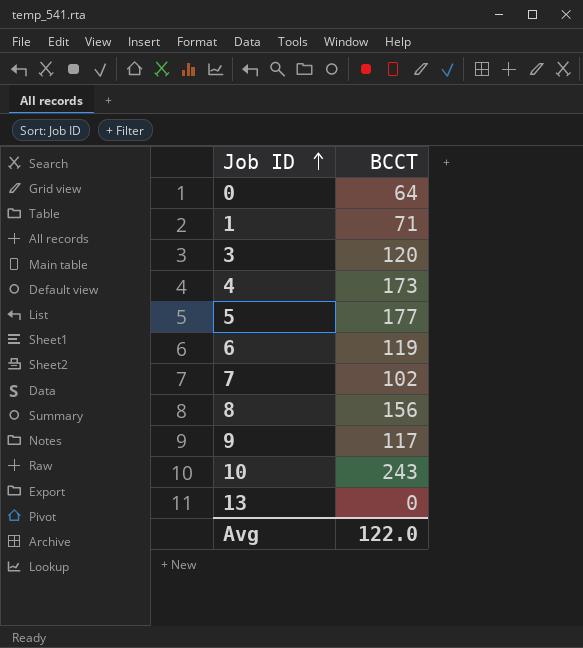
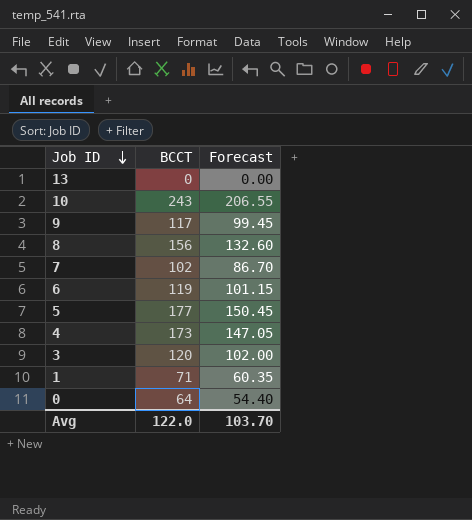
row order: Job ID ascending -> Job ID descending
column Forecast | formula: none -> [BCCT] * 0.85

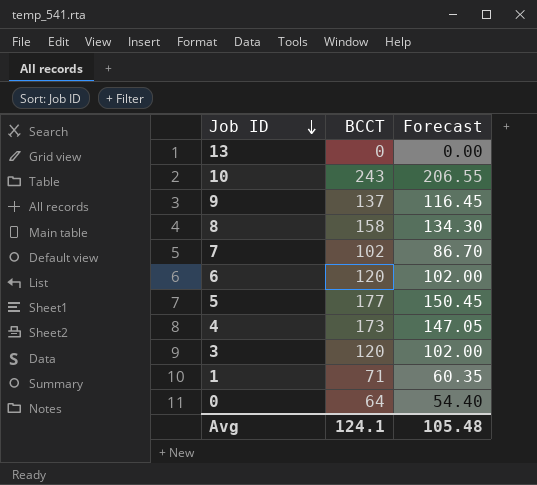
9 | BCCT: 117 -> 137
9 | Forecast: 99.45 -> 116.45
8 | BCCT: 156 -> 158
8 | Forecast: 132.60 -> 134.30
6 | BCCT: 119 -> 120
6 | Forecast: 101.15 -> 102.00
Avg | BCCT: 122.0 -> 124.1
Avg | Forecast: 103.70 -> 105.48

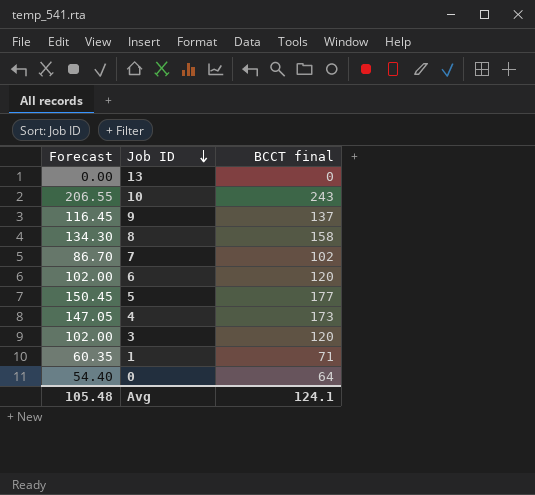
column Forecast | position: 3 -> 1
column name: BCCT -> BCCT final

